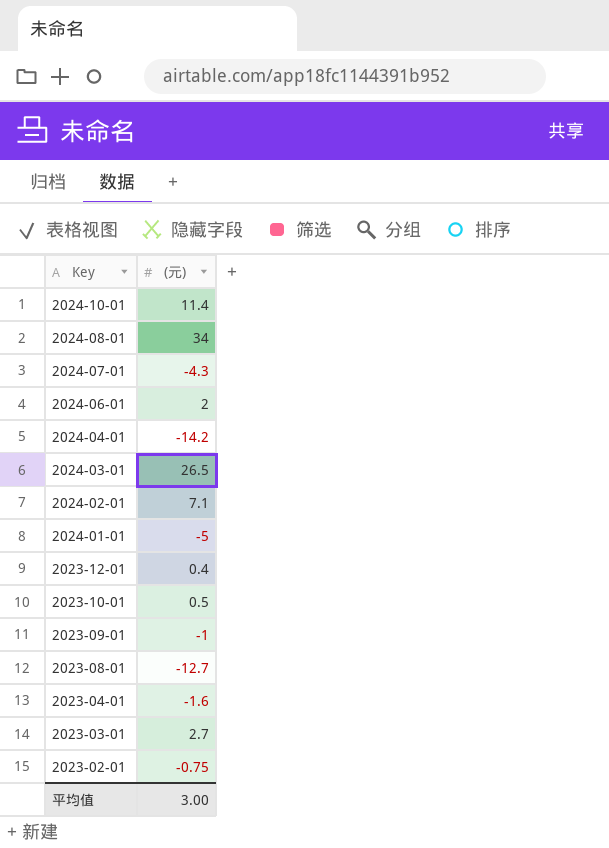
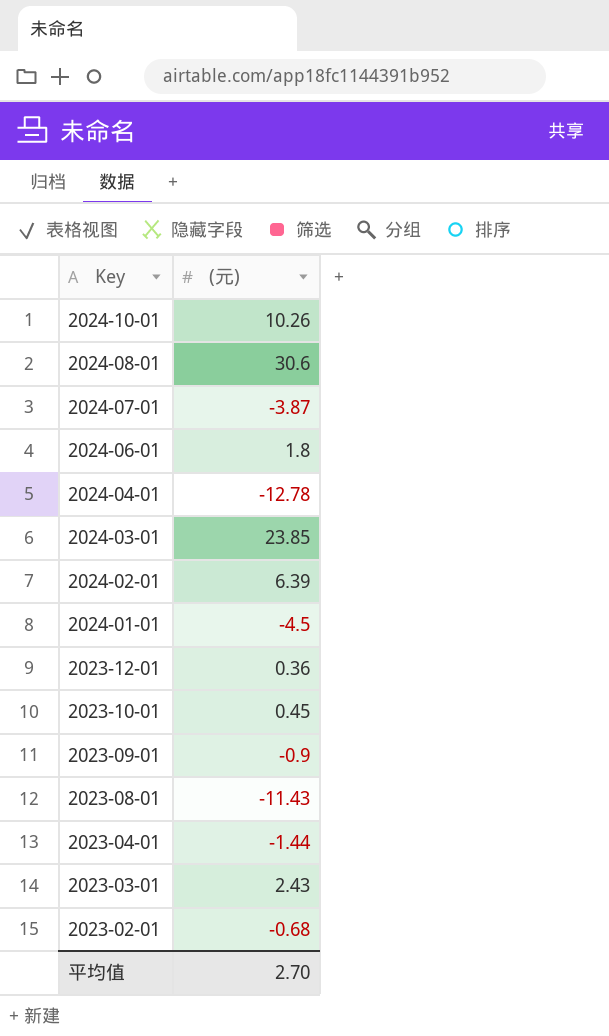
2024-10-01 | (元): 11.4 -> 10.26
2024-08-01 | (元): 34 -> 30.6
2024-07-01 | (元): -4.3 -> -3.87
2024-06-01 | (元): 2 -> 1.8
2024-04-01 | (元): -14.2 -> -12.78
2024-03-01 | (元): 26.5 -> 23.85
2024-02-01 | (元): 7.1 -> 6.39
2024-01-01 | (元): -5 -> -4.5
2023-12-01 | (元): 0.4 -> 0.36
2023-10-01 | (元): 0.5 -> 0.45
2023-09-01 | (元): -1 -> -0.9
2023-08-01 | (元): -12.7 -> -11.43
2023-04-01 | (元): -1.6 -> -1.44
2023-03-01 | (元): 2.7 -> 2.43
2023-02-01 | (元): -0.75 -> -0.68
平均值 | (元): 3.00 -> 2.70

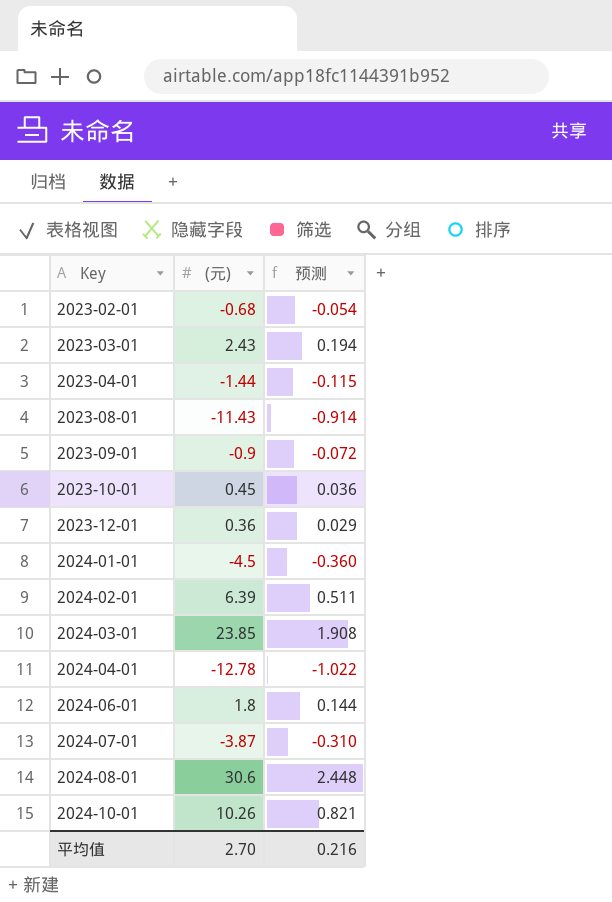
row order: Key descending -> Key ascending
column 预测 | formula: none -> [(元)] * 0.08

